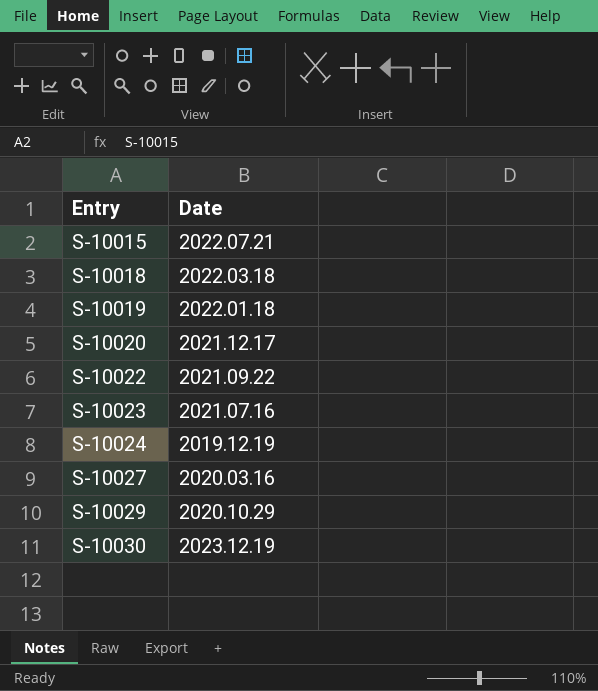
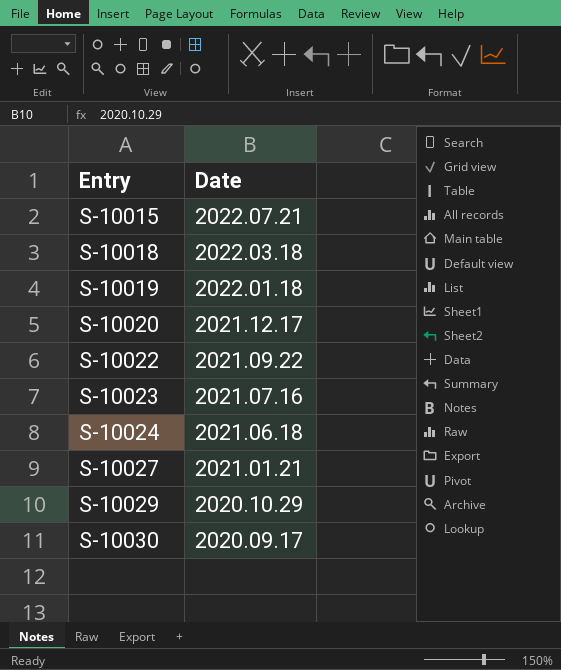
S-10024 | Date: 2019.12.19 -> 2021.06.18
S-10027 | Date: 2020.03.16 -> 2021.01.21
S-10030 | Date: 2023.12.19 -> 2020.09.17

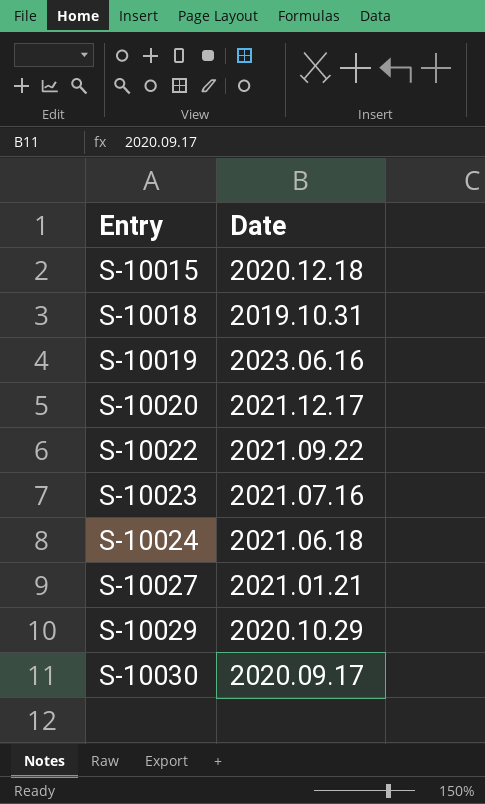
S-10015 | Date: 2022.07.21 -> 2020.12.18
S-10018 | Date: 2022.03.18 -> 2019.10.31
S-10019 | Date: 2022.01.18 -> 2023.06.16

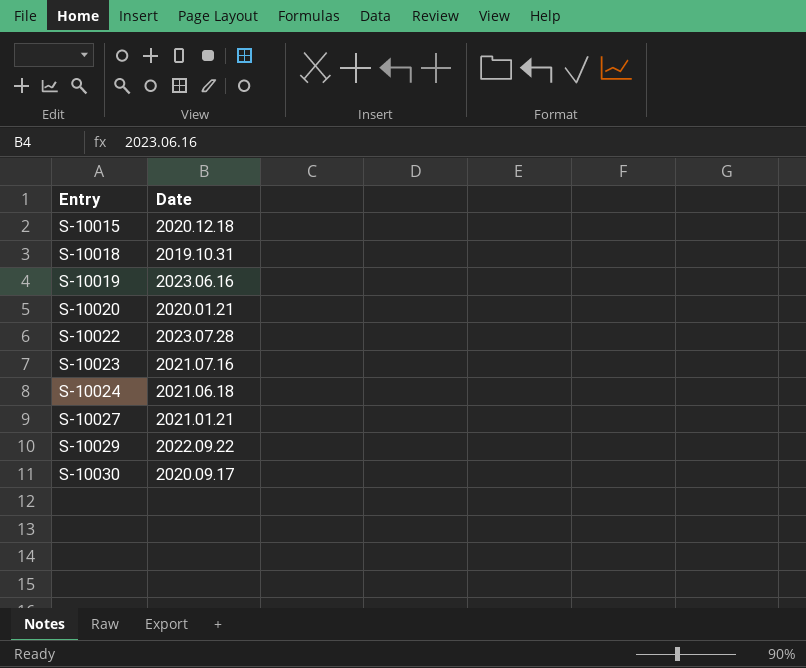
S-10020 | Date: 2021.12.17 -> 2020.01.21
S-10022 | Date: 2021.09.22 -> 2023.07.28
S-10029 | Date: 2020.10.29 -> 2022.09.22

